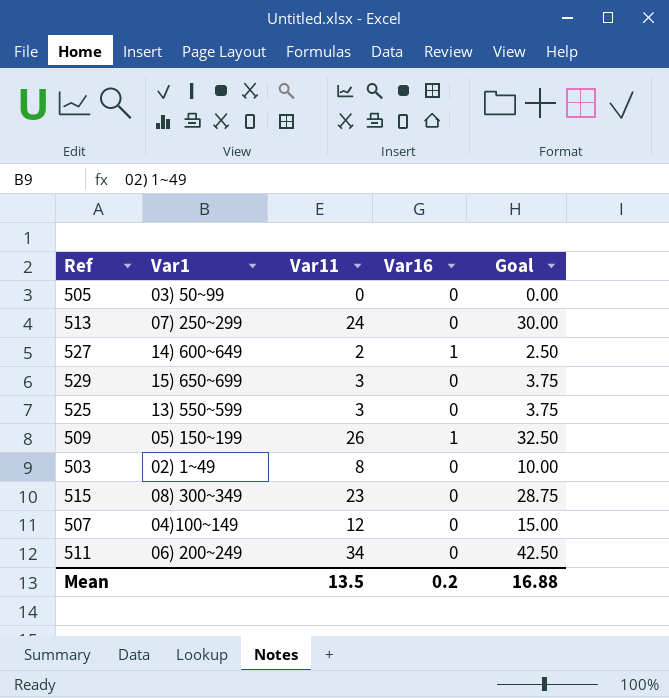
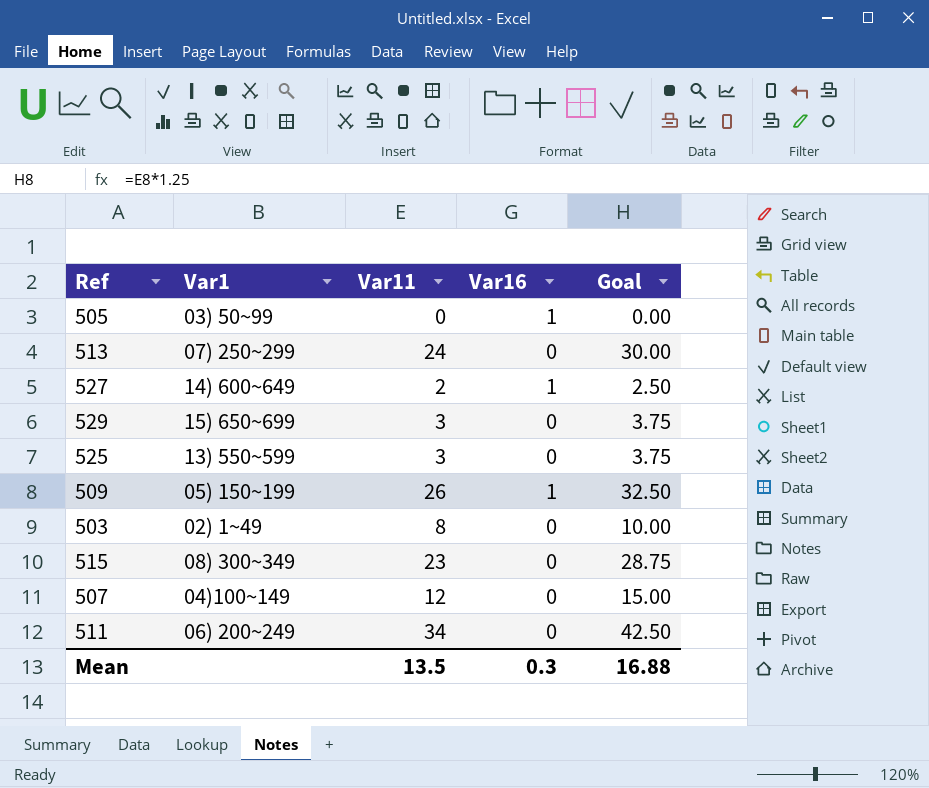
505 | Var16: 0 -> 1
Mean | Var16: 0.2 -> 0.3

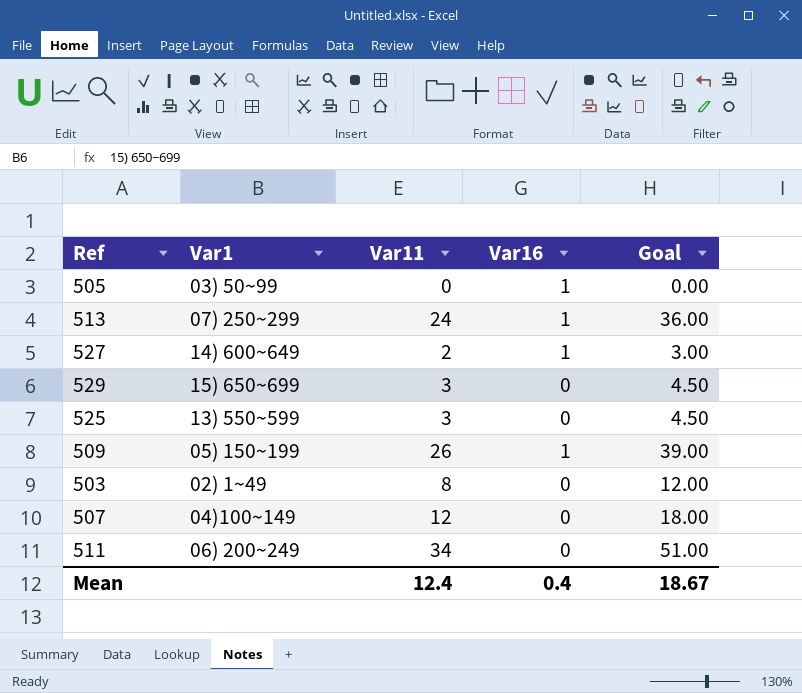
column Goal | formula: [Var11] * 1.25 -> [Var11] * 1.5
row 515: 08) 300~349 | 23 | 0 | 28.75 -> none
513 | Var16: 0 -> 1
Mean | Var11: 13.5 -> 12.4
Mean | Var16: 0.3 -> 0.4
Mean | Goal: 16.88 -> 18.67

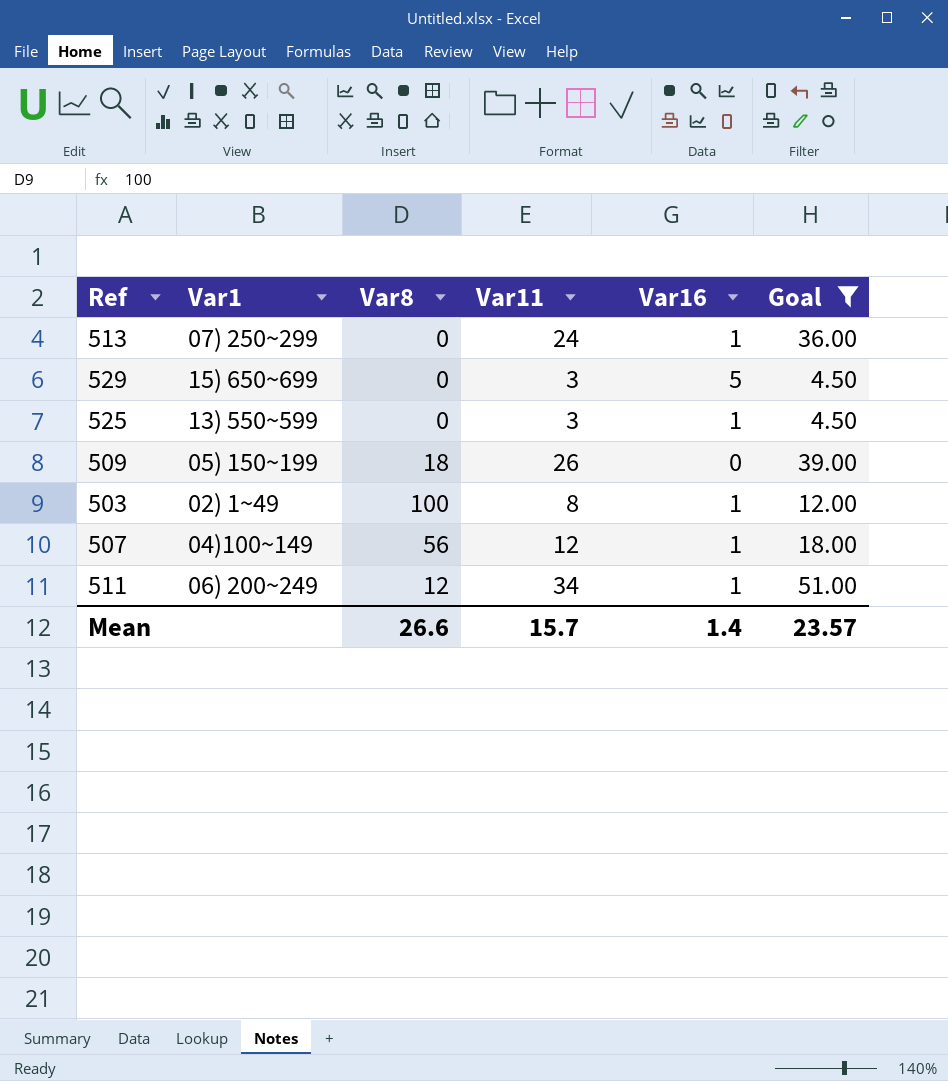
filter: none -> Goal >= 4.50
column Var8 | position: none -> 3
529 | Var16: 0 -> 5
525 | Var16: 0 -> 1
509 | Var16: 1 -> 0
503 | Var16: 0 -> 1
507 | Var16: 0 -> 1
511 | Var16: 0 -> 1
Mean | Var11: 12.4 -> 15.7
Mean | Var16: 0.4 -> 1.4
Mean | Goal: 18.67 -> 23.57

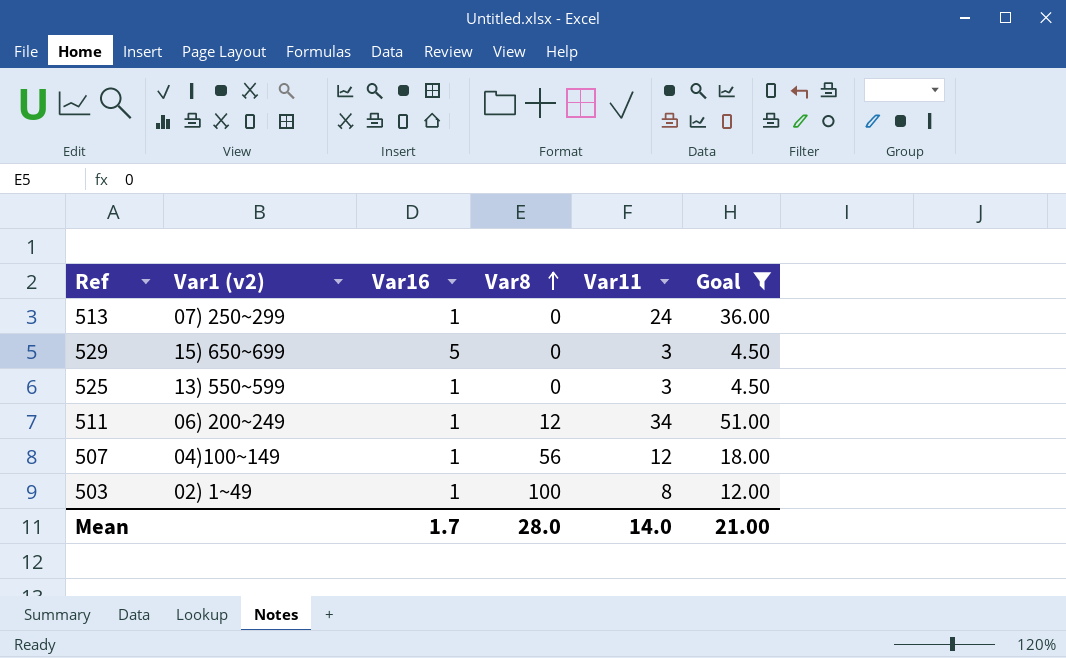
row order: none -> Var8 ascending
column name: Var1 -> Var1 (v2)
column Var16 | position: 5 -> 3
row 509: 05) 150~199 | 18 | 26 | 0 | 39.00 -> none
Mean | Var16: 1.4 -> 1.7
Mean | Var8: 26.6 -> 28.0
Mean | Var11: 15.7 -> 14.0
Mean | Goal: 23.57 -> 21.00

